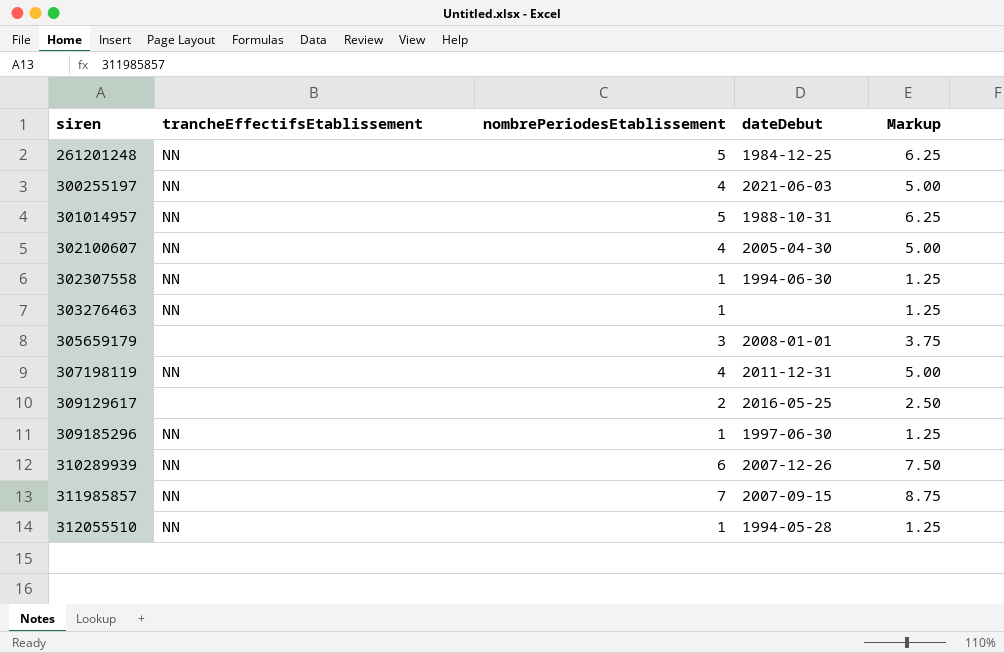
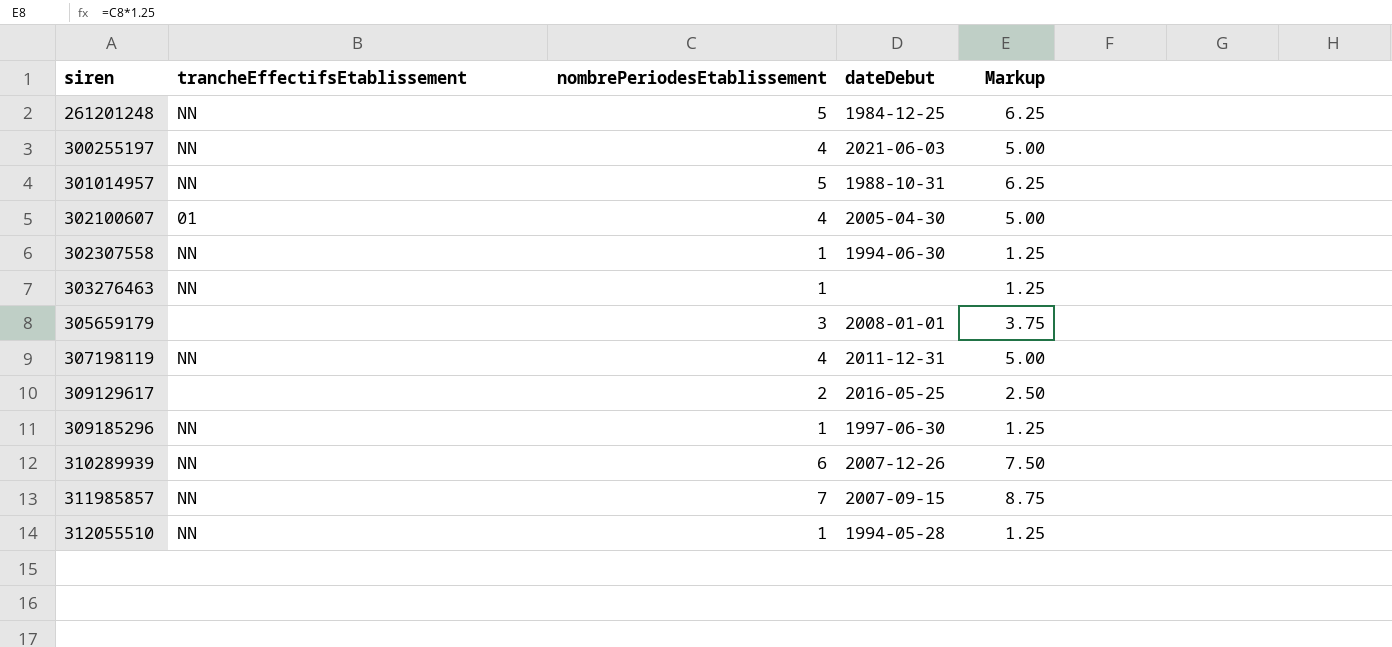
302100607 | trancheEffectifsEtablissement: NN -> 01

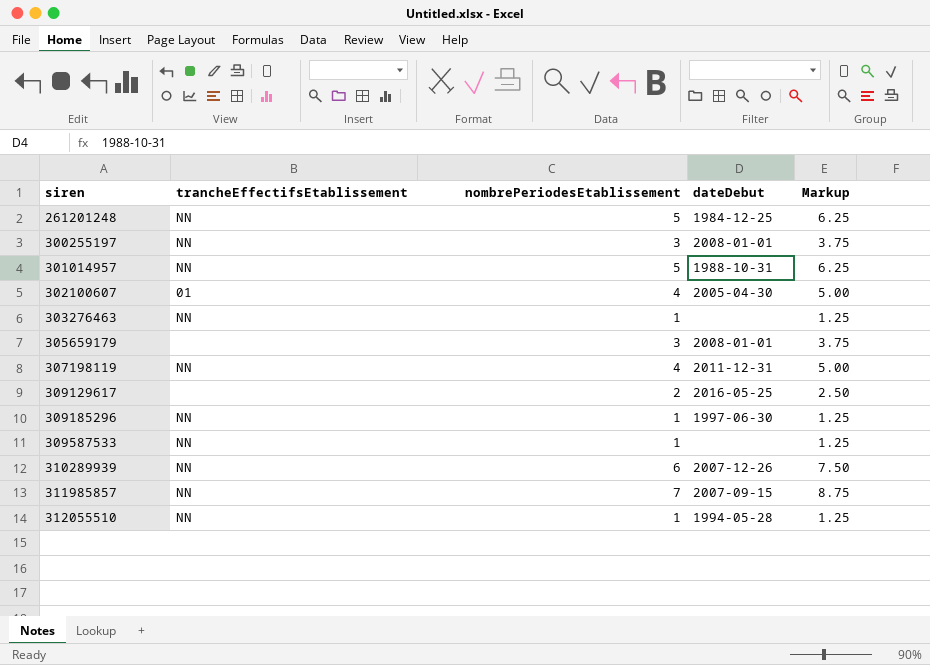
row 302307558: NN | 1 | 1994-06-30 | 1.25 -> none
300255197 | nombrePeriodesEtablissement: 4 -> 3
300255197 | dateDebut: 2021-06-03 -> 2008-01-01
300255197 | Markup: 5.00 -> 3.75
row 309587533: none -> NN | 1 | none | 1.25

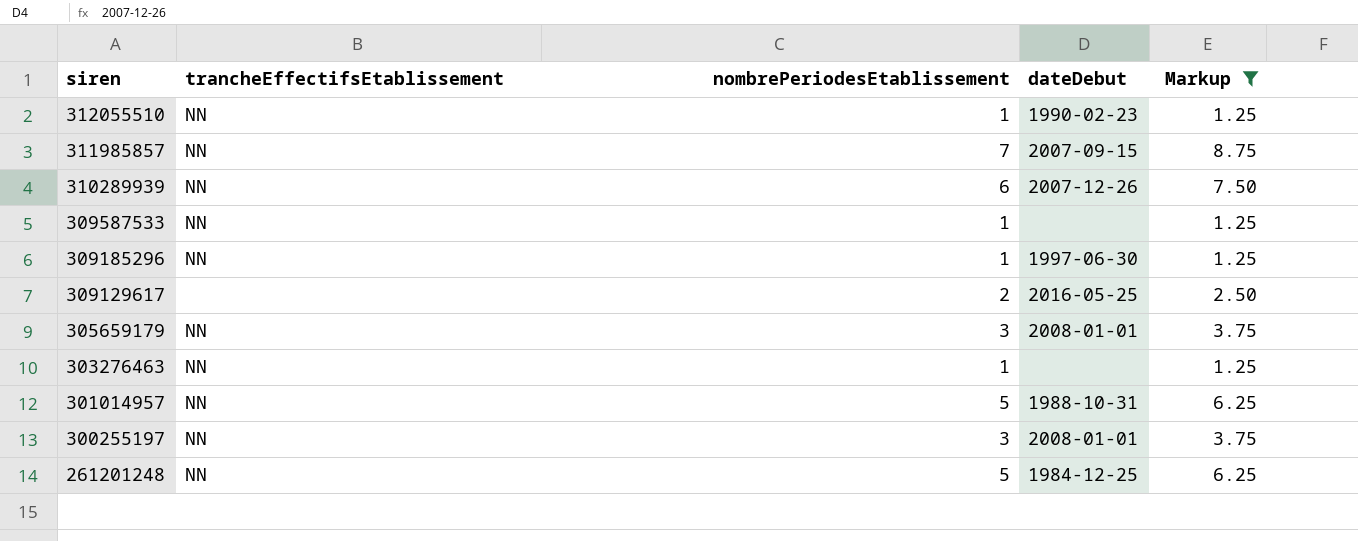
filter: none -> Markup != 5.00
row order: siren ascending -> siren descending
312055510 | dateDebut: 1994-05-28 -> 1990-02-23
305659179 | trancheEffectifsEtablissement: none -> NN

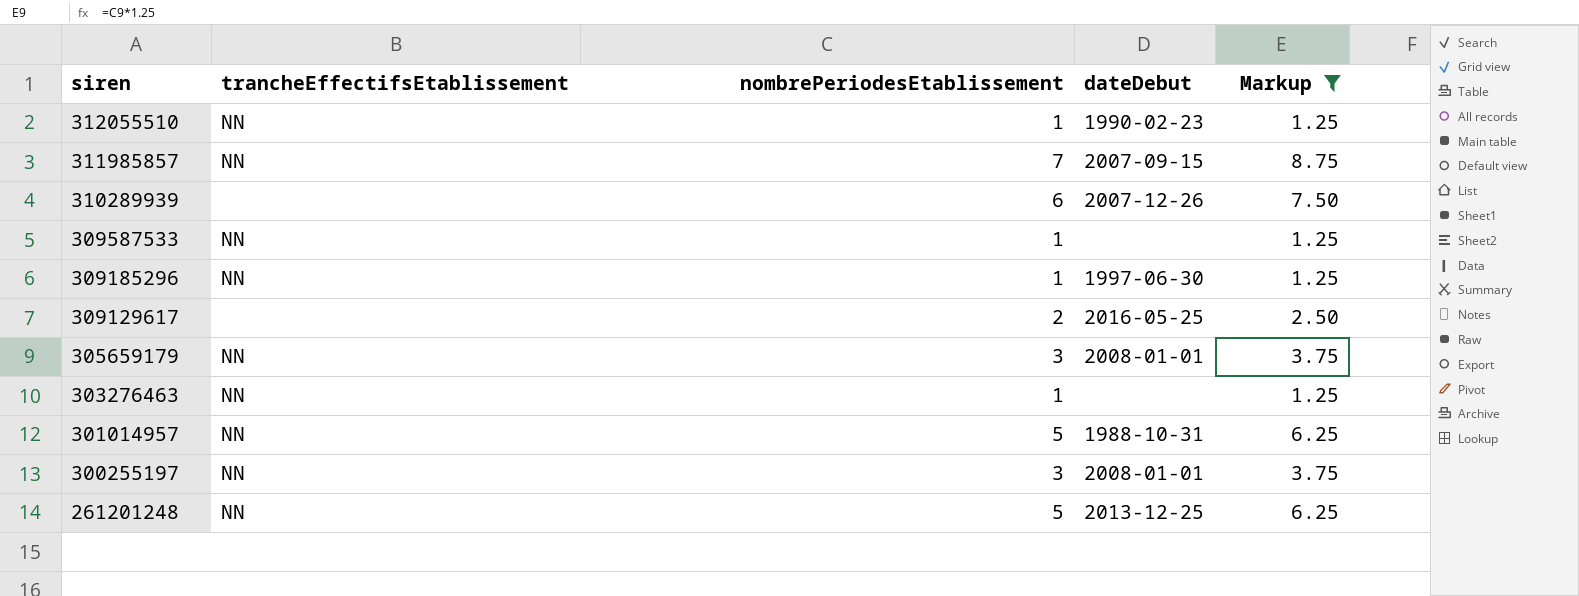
310289939 | trancheEffectifsEtablissement: NN -> none
261201248 | dateDebut: 1984-12-25 -> 2013-12-25

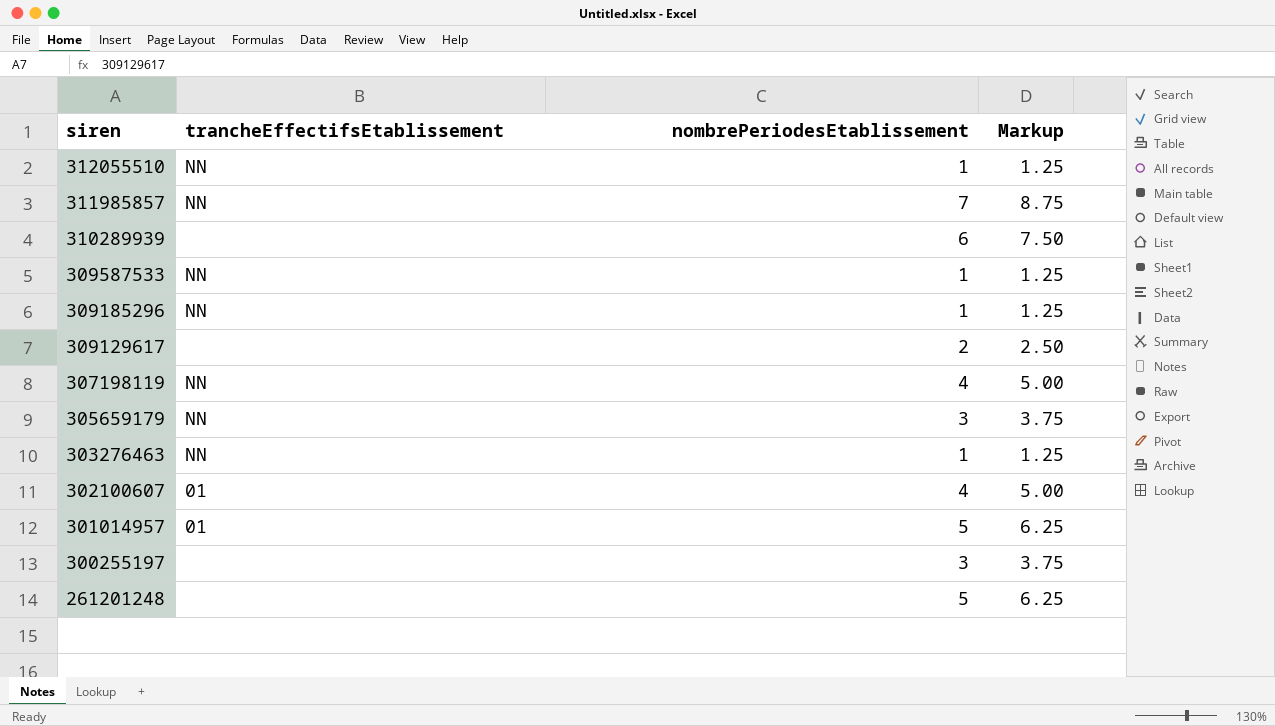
filter: Markup != 5.00 -> none
column dateDebut | position: 4 -> none
301014957 | trancheEffectifsEtablissement: NN -> 01
300255197 | trancheEffectifsEtablissement: NN -> none
261201248 | trancheEffectifsEtablissement: NN -> none

